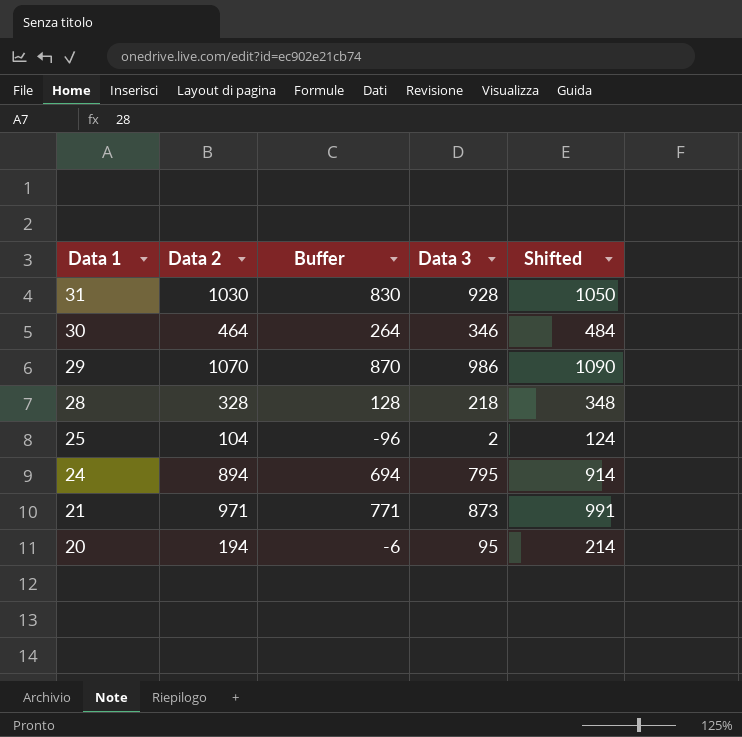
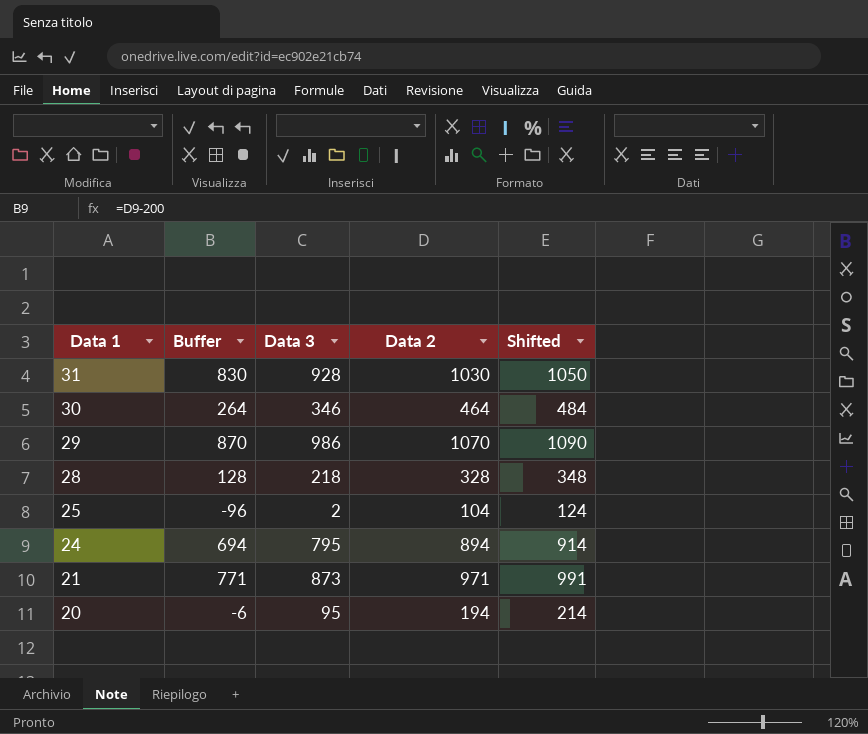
column Data 2 | position: 2 -> 4

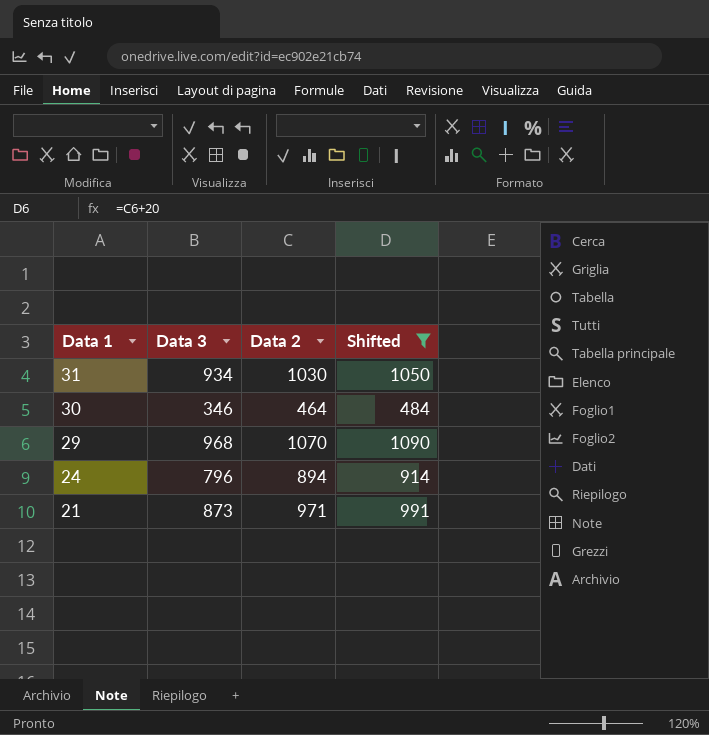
filter: none -> Shifted >= 484
column Buffer | formula: [Data 2] - 200 -> none
31 | Data 3: 928 -> 934
29 | Data 3: 986 -> 968
24 | Data 3: 795 -> 796

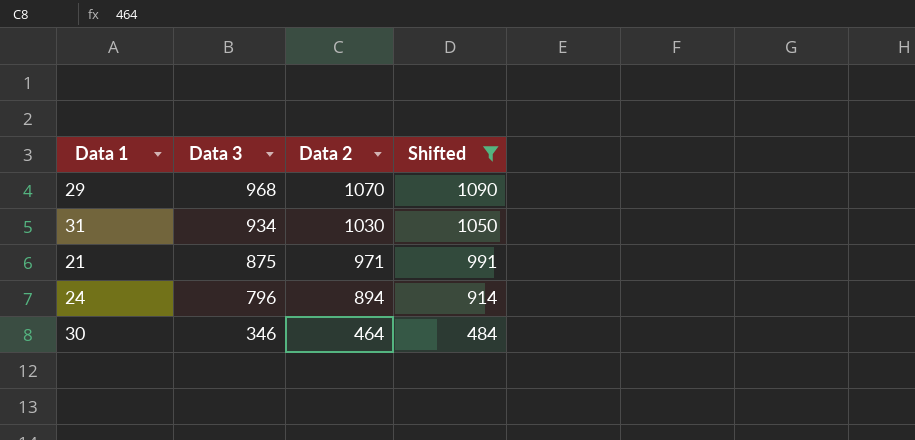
row order: Data 1 descending -> Data 3 descending
21 | Data 3: 873 -> 875

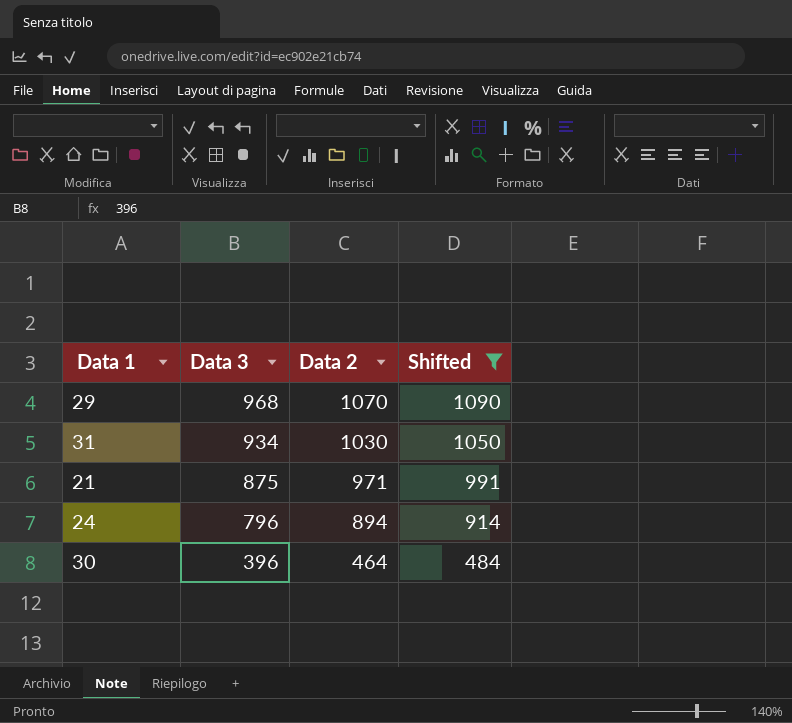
30 | Data 3: 346 -> 396

